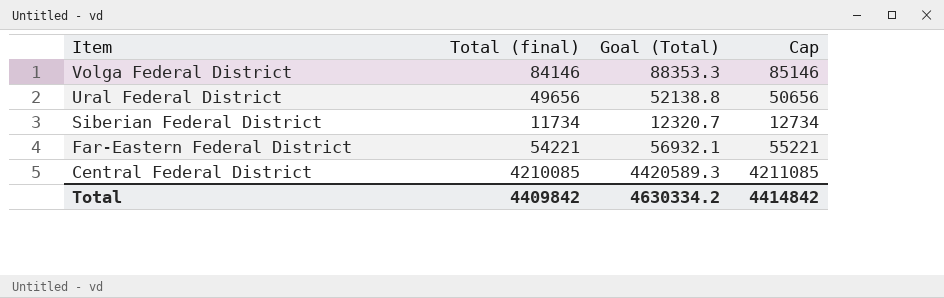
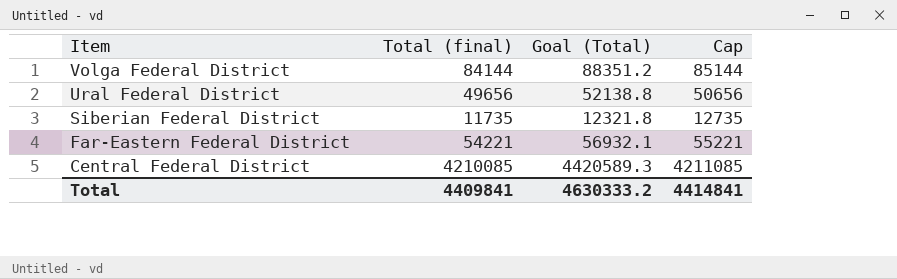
Volga Federal District | Total (final): 84146 -> 84144
Volga Federal District | Goal (Total): 88353.3 -> 88351.2
Volga Federal District | Cap: 85146 -> 85144
Siberian Federal District | Total (final): 11734 -> 11735
Siberian Federal District | Goal (Total): 12320.7 -> 12321.8
Siberian Federal District | Cap: 12734 -> 12735
Total | Total (final): 4409842 -> 4409841
Total | Goal (Total): 4630334.2 -> 4630333.2
Total | Cap: 4414842 -> 4414841

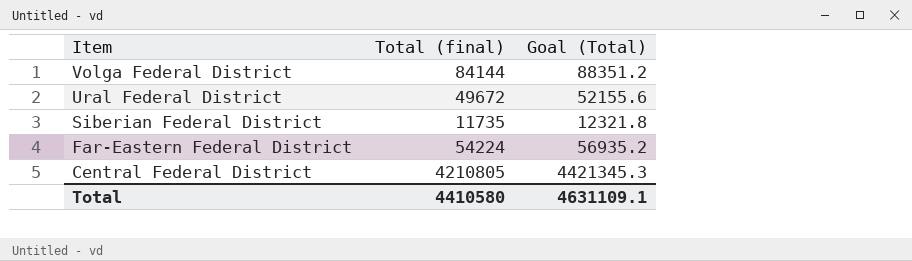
column Cap | formula: [Total (final)] + 1000 -> none
Ural Federal District | Total (final): 49656 -> 49672
Ural Federal District | Goal (Total): 52138.8 -> 52155.6
Far-Eastern Federal District | Total (final): 54221 -> 54224
Far-Eastern Federal District | Goal (Total): 56932.1 -> 56935.2
Central Federal District | Total (final): 4210085 -> 4210805
Central Federal District | Goal (Total): 4420589.3 -> 4421345.3
Total | Total (final): 4409841 -> 4410580
Total | Goal (Total): 4630333.2 -> 4631109.1

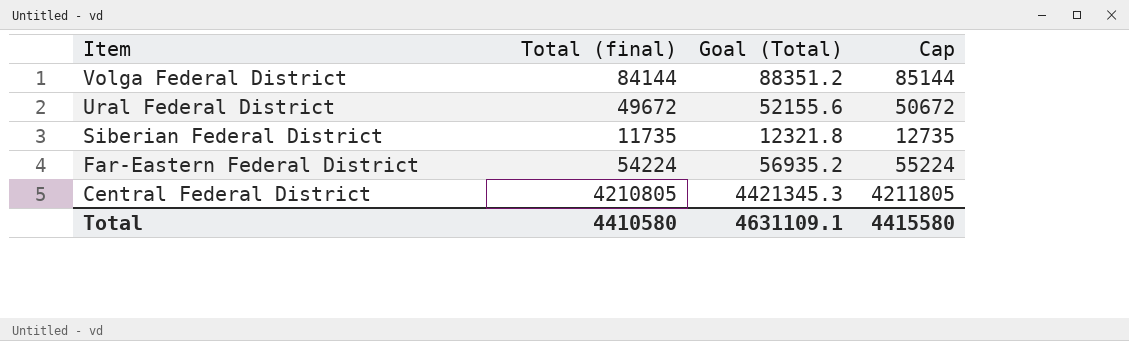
column Cap | formula: none -> [Total (final)] + 1000

